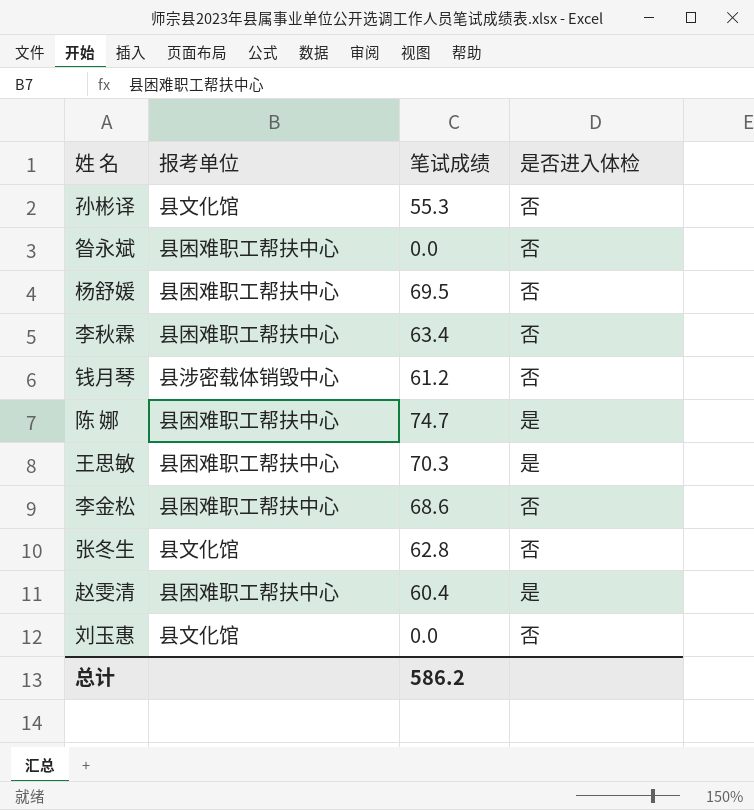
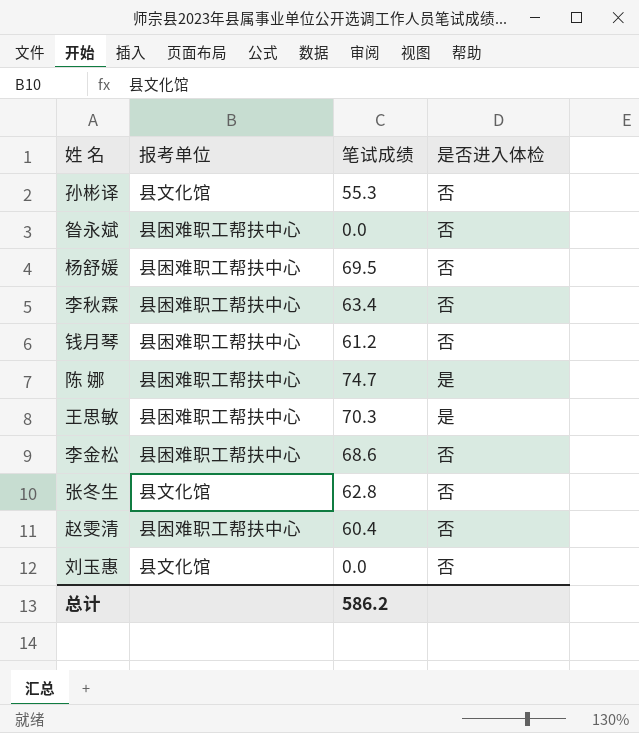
钱月琴 | 报考单位: 县涉密载体销毁中心 -> 县困难职工帮扶中心
赵雯清 | 是否进入体检: 是 -> 否

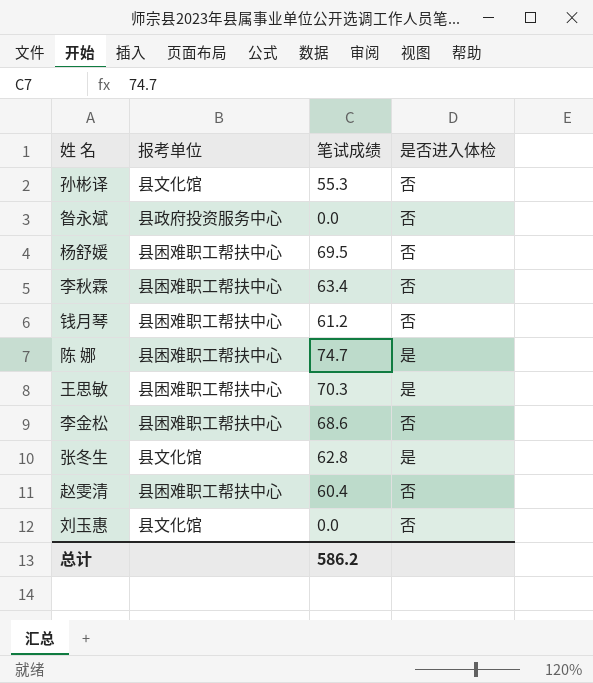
昝永斌 | 报考单位: 县困难职工帮扶中心 -> 县政府投资服务中心
张冬生 | 是否进入体检: 否 -> 是

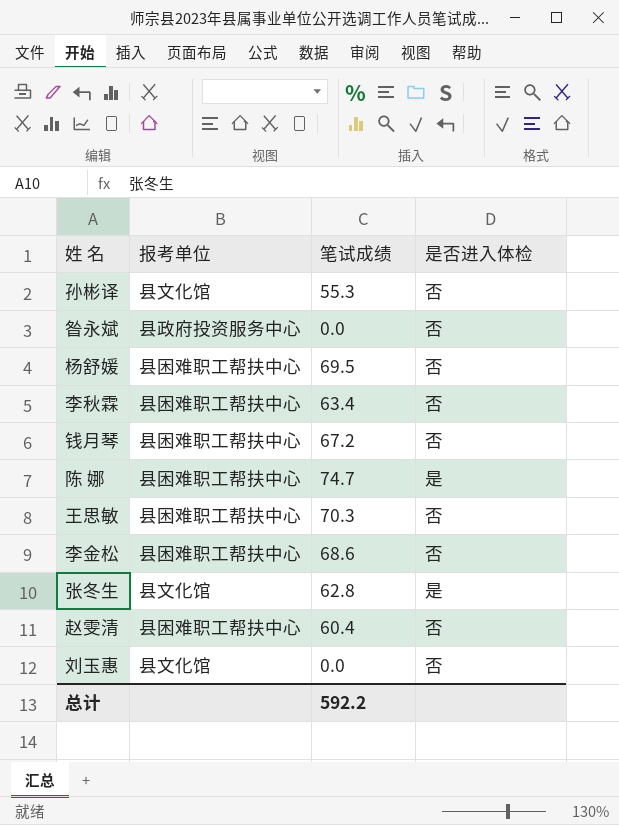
钱月琴 | 笔试成绩: 61.2 -> 67.2
王思敏 | 是否进入体检: 是 -> 否
总计 | 笔试成绩: 586.2 -> 592.2

